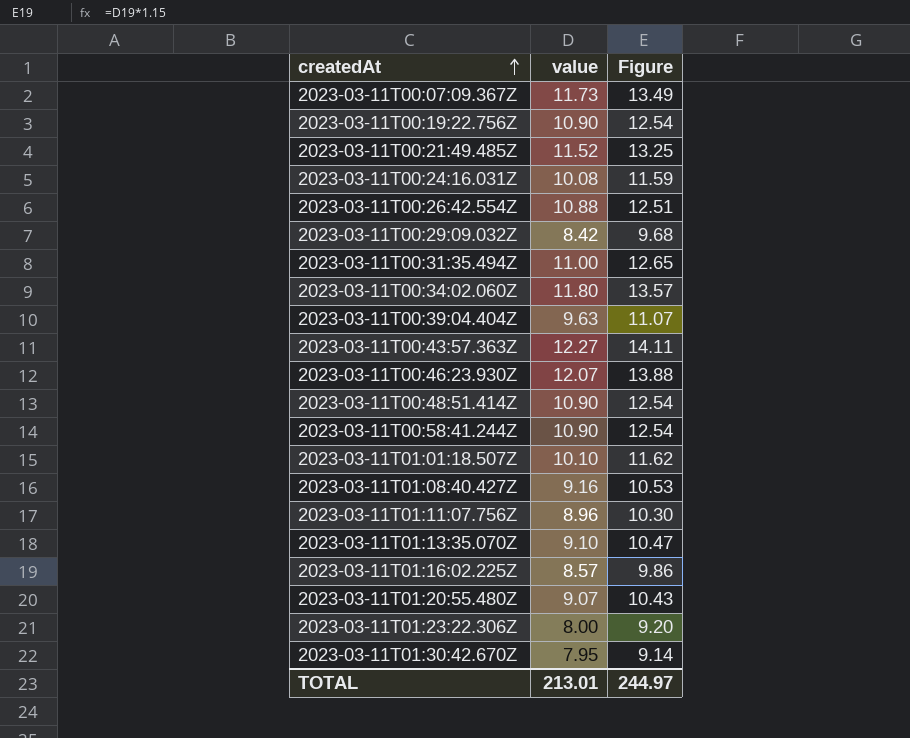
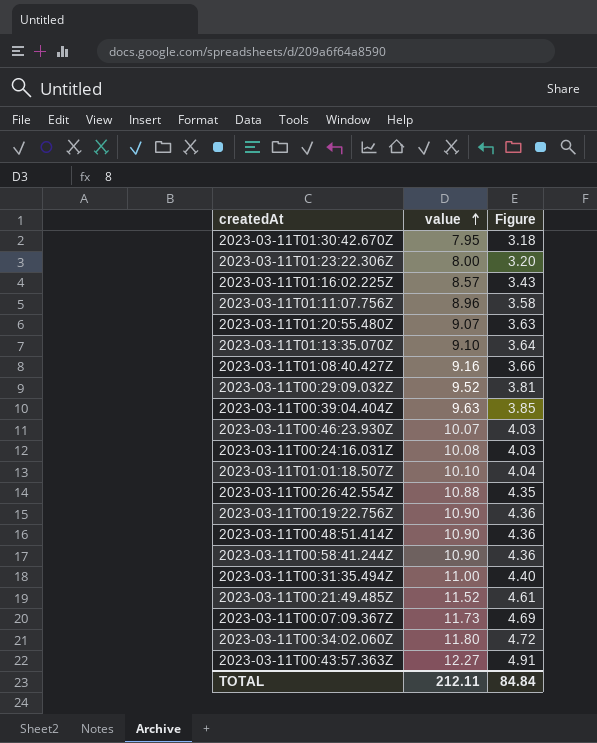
row order: createdAt ascending -> value ascending
column Figure | formula: [value] * 1.15 -> [value] * 0.4
2023-03-11T00:29:09.032Z | value: 8.42 -> 9.52
2023-03-11T00:46:23.930Z | value: 12.07 -> 10.07
TOTAL | value: 213.01 -> 212.11
TOTAL | Figure: 244.97 -> 84.84

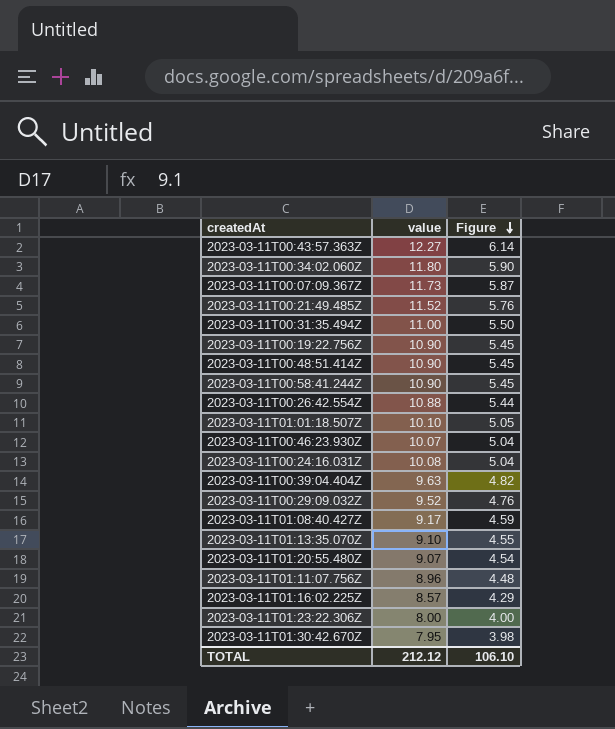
row order: value ascending -> Figure descending
column Figure | formula: [value] * 0.4 -> [value] * 0.5
2023-03-11T01:08:40.427Z | value: 9.16 -> 9.17
TOTAL | value: 212.11 -> 212.12
TOTAL | Figure: 84.84 -> 106.10

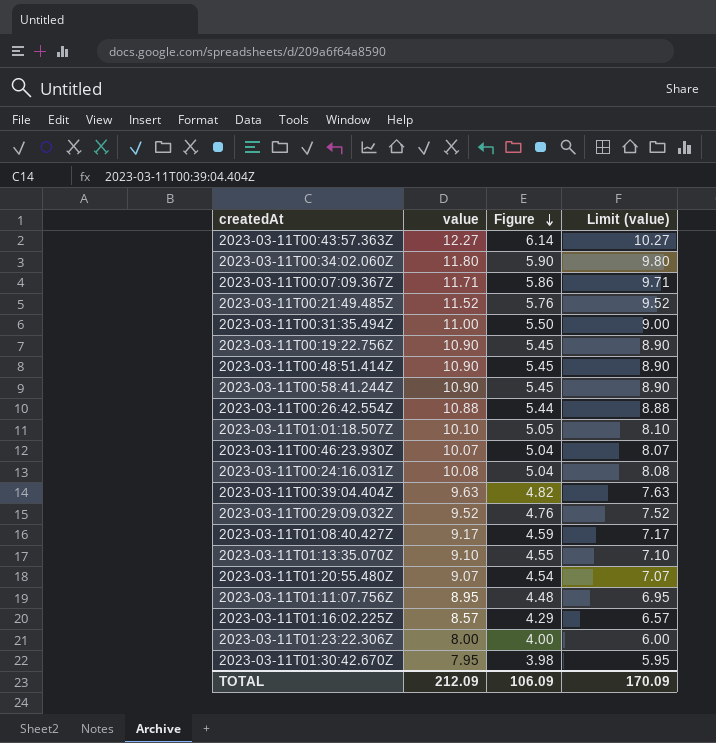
column Limit (value) | formula: none -> [value] - 2
2023-03-11T00:07:09.367Z | value: 11.73 -> 11.71
2023-03-11T00:07:09.367Z | Figure: 5.87 -> 5.86
2023-03-11T01:11:07.756Z | value: 8.96 -> 8.95
TOTAL | value: 212.12 -> 212.09
TOTAL | Figure: 106.10 -> 106.09

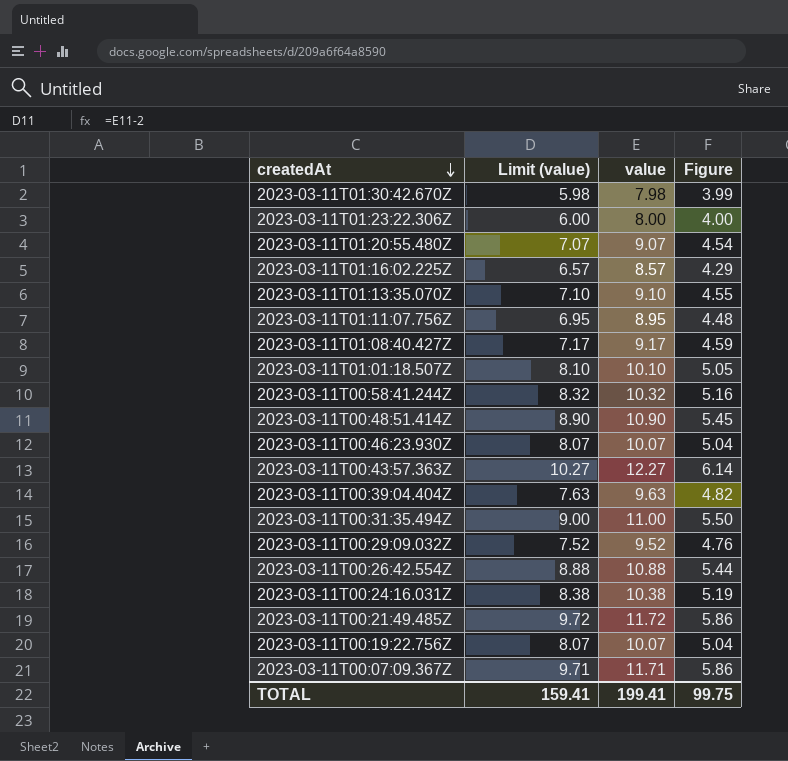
row order: Figure descending -> createdAt descending
column Limit (value) | position: 4 -> 2
row 2023-03-11T00:34:02.060Z: 11.80 | 5.90 | 9.80 -> none
2023-03-11T01:30:42.670Z | Limit (value): 5.95 -> 5.98
2023-03-11T01:30:42.670Z | value: 7.95 -> 7.98
2023-03-11T01:30:42.670Z | Figure: 3.98 -> 3.99
2023-03-11T00:58:41.244Z | Limit (value): 8.90 -> 8.32
2023-03-11T00:58:41.244Z | value: 10.90 -> 10.32
2023-03-11T00:58:41.244Z | Figure: 5.45 -> 5.16
2023-03-11T00:24:16.031Z | Limit (value): 8.08 -> 8.38
2023-03-11T00:24:16.031Z | value: 10.08 -> 10.38
2023-03-11T00:24:16.031Z | Figure: 5.04 -> 5.19
2023-03-11T00:21:49.485Z | Limit (value): 9.52 -> 9.72
2023-03-11T00:21:49.485Z | value: 11.52 -> 11.72
2023-03-11T00:21:49.485Z | Figure: 5.76 -> 5.86
2023-03-11T00:19:22.756Z | Limit (value): 8.90 -> 8.07
2023-03-11T00:19:22.756Z | value: 10.90 -> 10.07
2023-03-11T00:19:22.756Z | Figure: 5.45 -> 5.04
TOTAL | Limit (value): 170.09 -> 159.41
TOTAL | value: 212.09 -> 199.41
TOTAL | Figure: 106.09 -> 99.75

